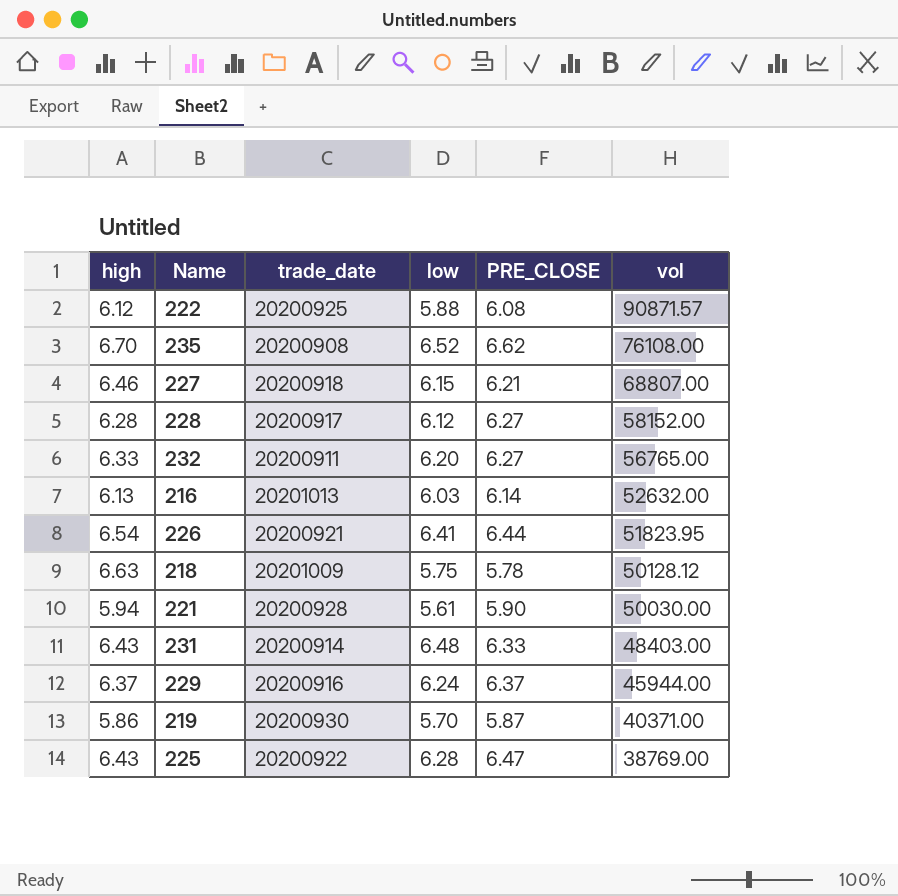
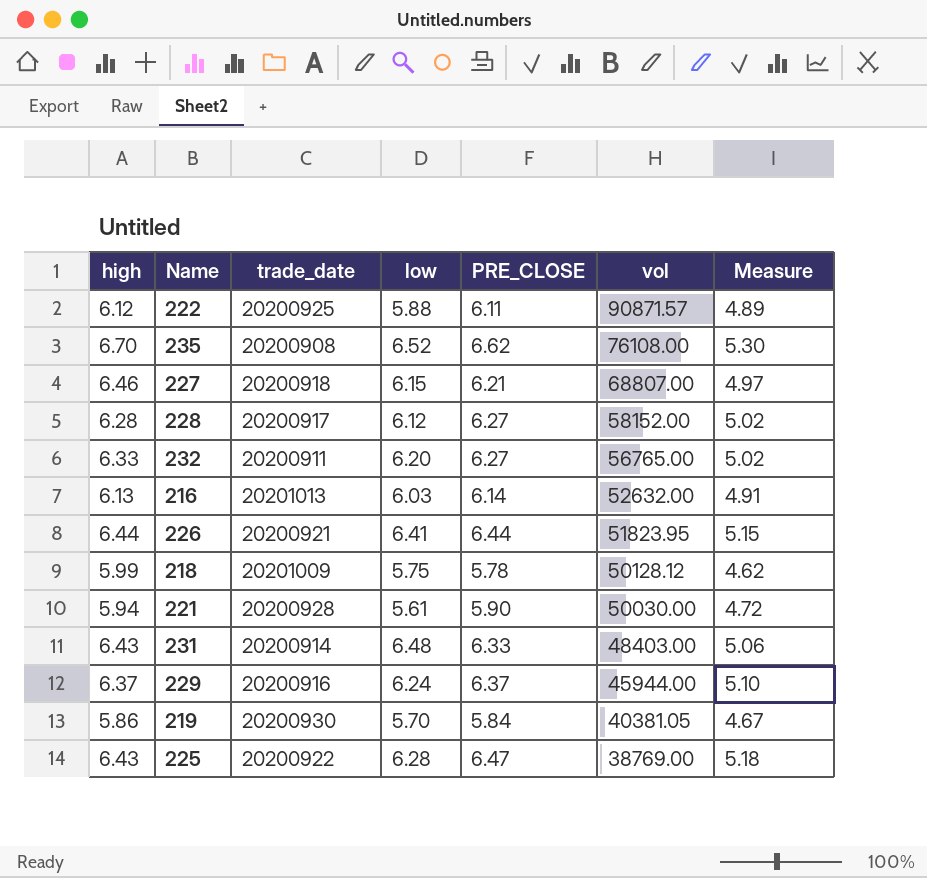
column Measure | formula: none -> [PRE_CLOSE] * 0.8
222 | PRE_CLOSE: 6.08 -> 6.11
226 | high: 6.54 -> 6.44
218 | high: 6.63 -> 5.99
219 | PRE_CLOSE: 5.87 -> 5.84
219 | vol: 40371.00 -> 40381.05

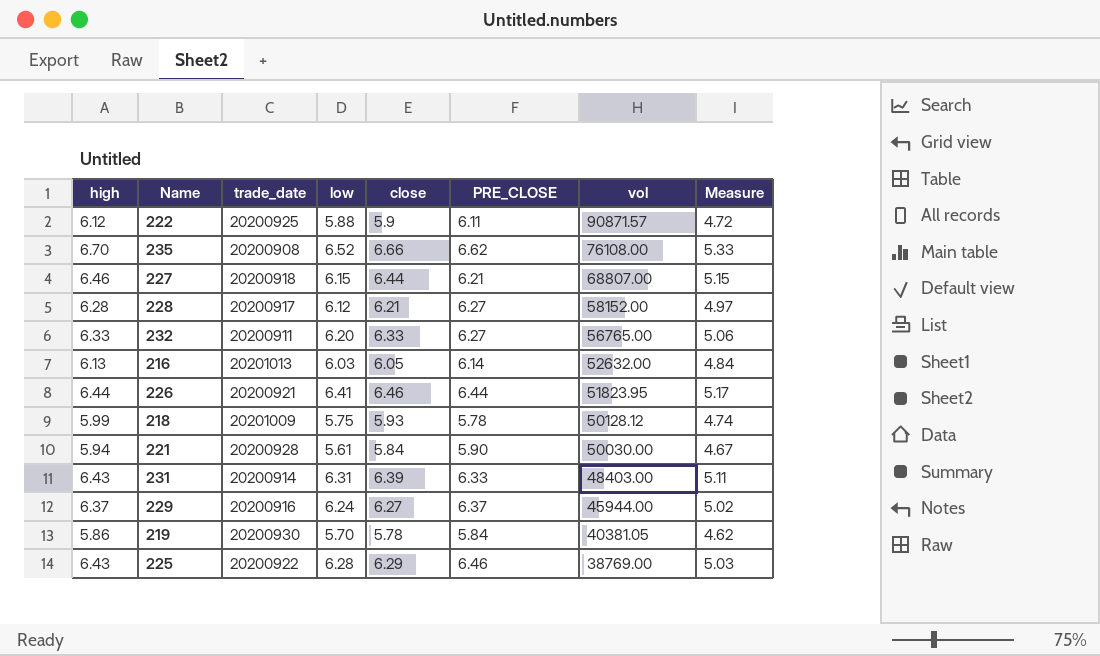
column close | position: none -> 5
column Measure | formula: [PRE_CLOSE] * 0.8 -> [close] * 0.8
231 | low: 6.48 -> 6.31
225 | PRE_CLOSE: 6.47 -> 6.46

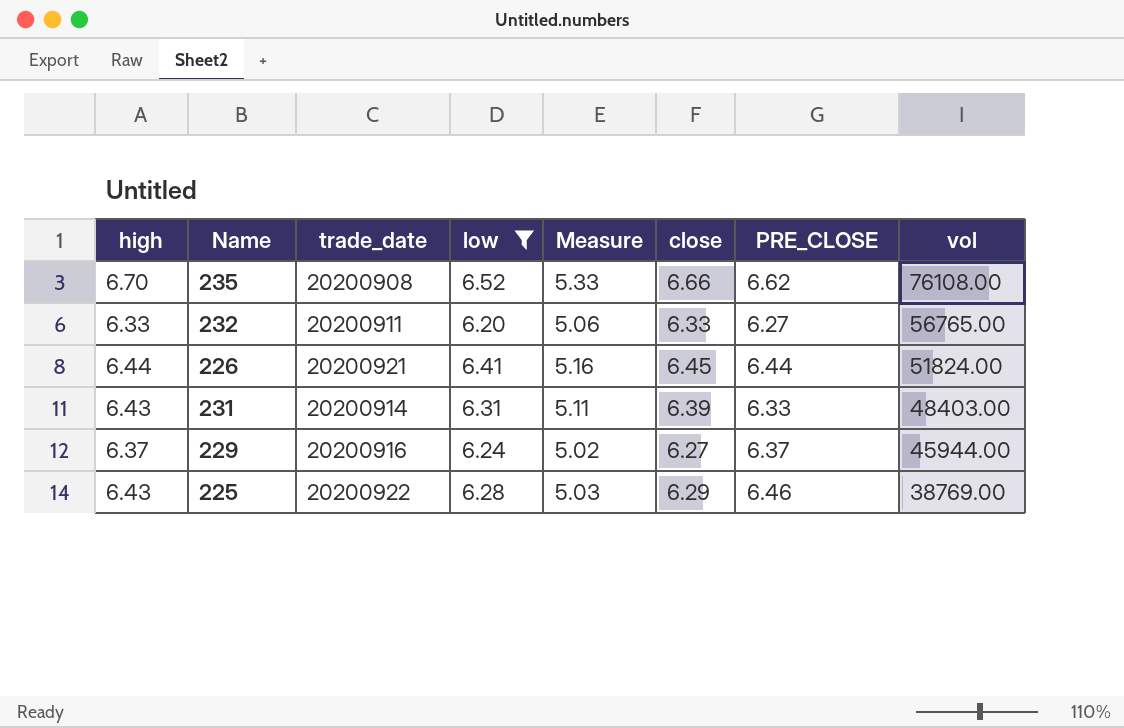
filter: none -> low >= 6.20
column Measure | position: 8 -> 5
226 | Measure: 5.17 -> 5.16
226 | close: 6.46 -> 6.45
226 | vol: 51823.95 -> 51824.00

